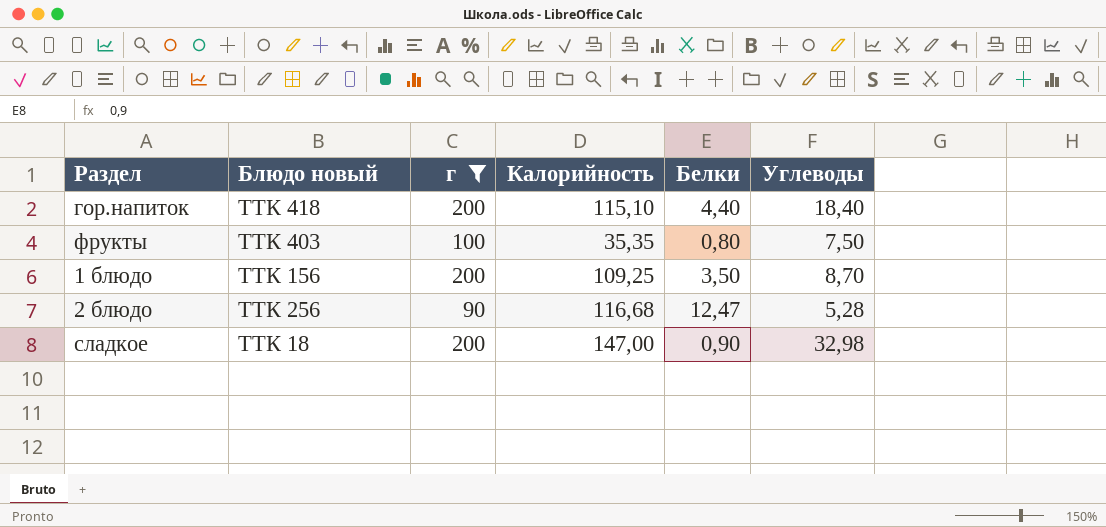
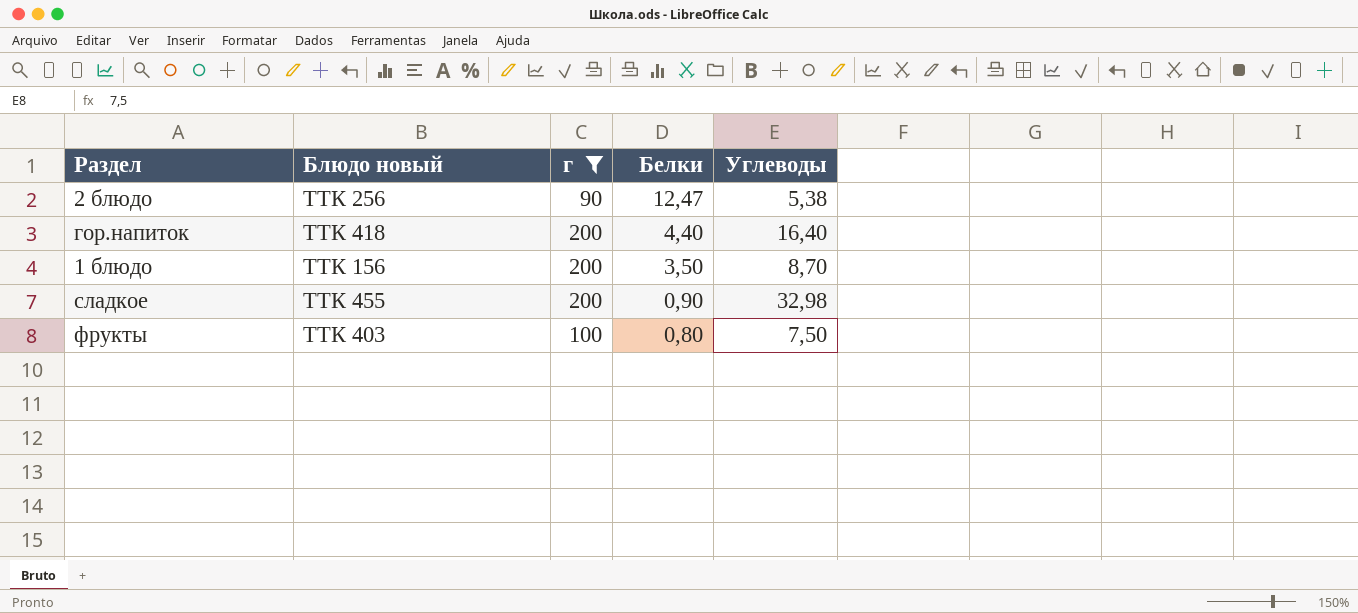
row order: none -> Белки descending
column Калорийность | position: 4 -> none
2 блюдо | Углеводы: 5,28 -> 5,38
гор.напиток | Углеводы: 18,40 -> 16,40
сладкое | Блюдо новый: ТТК 18 -> ТТК 455

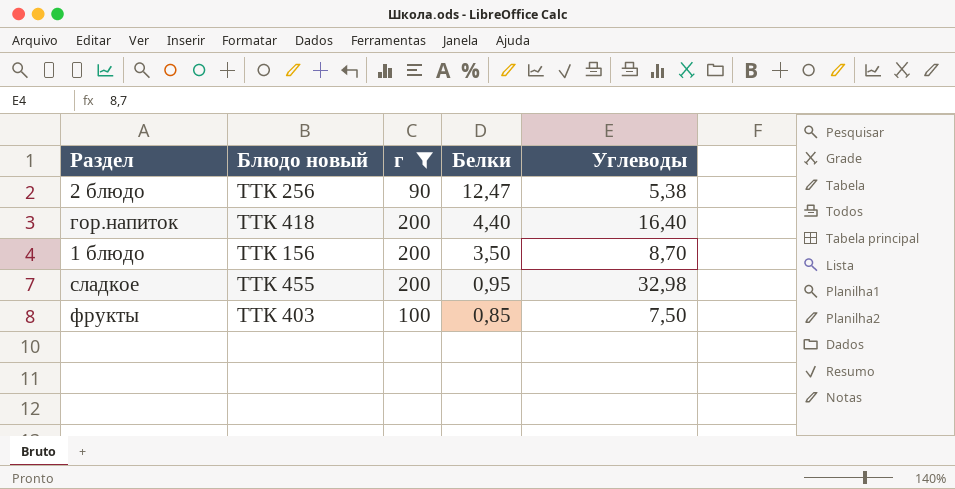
сладкое | Белки: 0,90 -> 0,95
фрукты | Белки: 0,80 -> 0,85

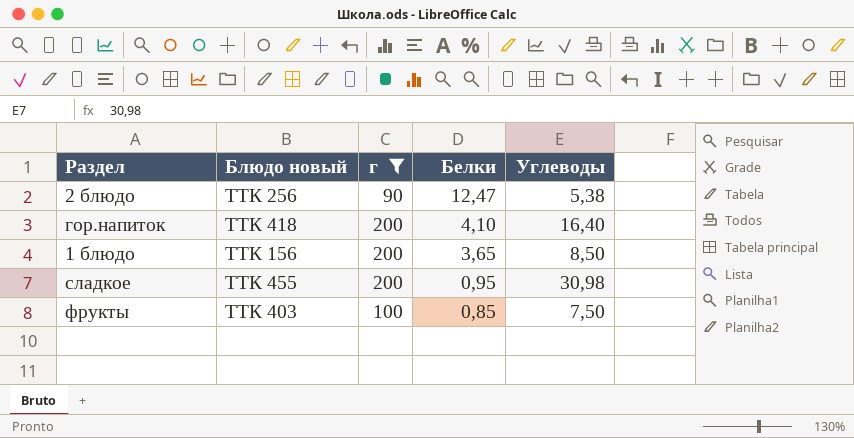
гор.напиток | Белки: 4,40 -> 4,10
1 блюдо | Белки: 3,50 -> 3,65
1 блюдо | Углеводы: 8,70 -> 8,50
сладкое | Углеводы: 32,98 -> 30,98

